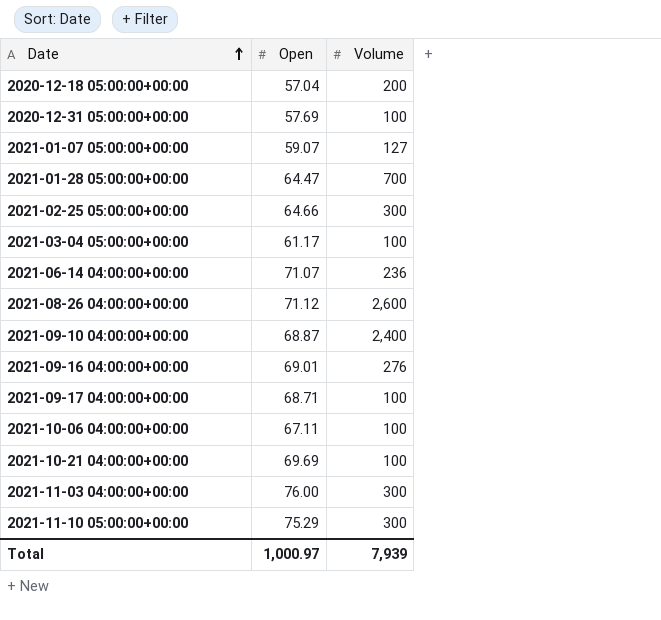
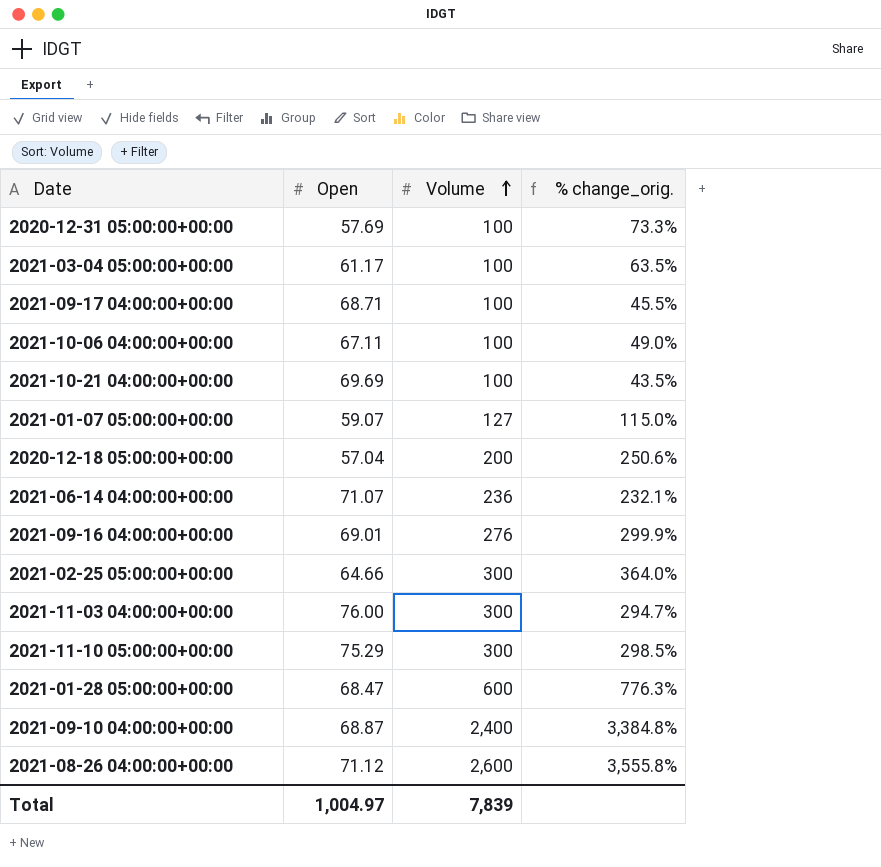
row order: Date ascending -> Volume ascending
column % change_orig. | formula: none -> ([Volume] - [Open]) / [Open]
2021-01-28 05:00:00+00:00 | Open: 64.47 -> 68.47
2021-01-28 05:00:00+00:00 | Volume: 700 -> 600
Total | Open: 1,000.97 -> 1,004.97
Total | Volume: 7,939 -> 7,839

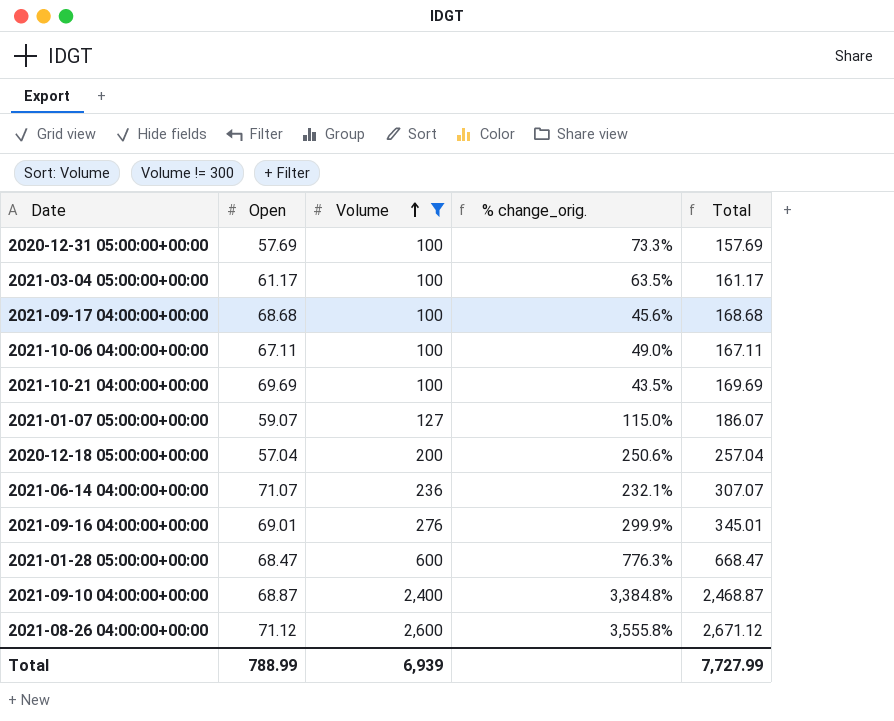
filter: none -> Volume != 300
column Total | formula: none -> [Open] + [Volume]
2021-09-17 04:00:00+00:00 | Open: 68.71 -> 68.68
2021-09-17 04:00:00+00:00 | % change_orig.: 45.5% -> 45.6%
Total | Open: 1,004.97 -> 788.99
Total | Volume: 7,839 -> 6,939

